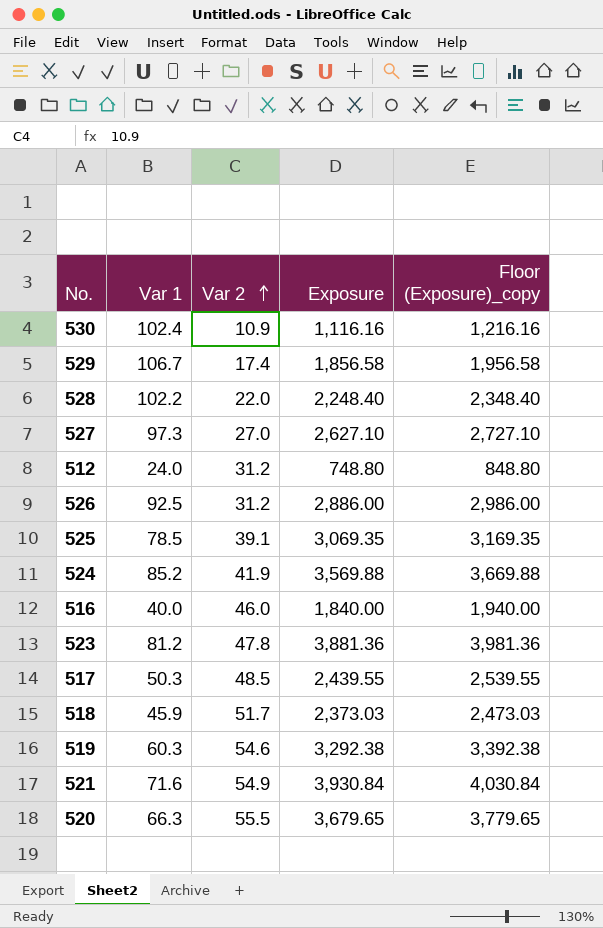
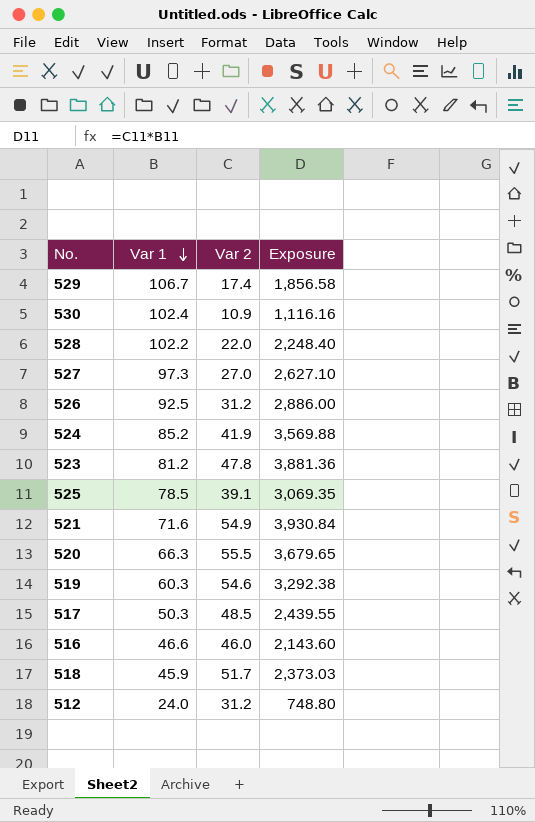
row order: Var 2 ascending -> Var 1 descending
column Floor (Exposure)_copy | formula: [Exposure] + 100 -> none
516 | Var 1: 40.0 -> 46.6
516 | Exposure: 1,840.00 -> 2,143.60

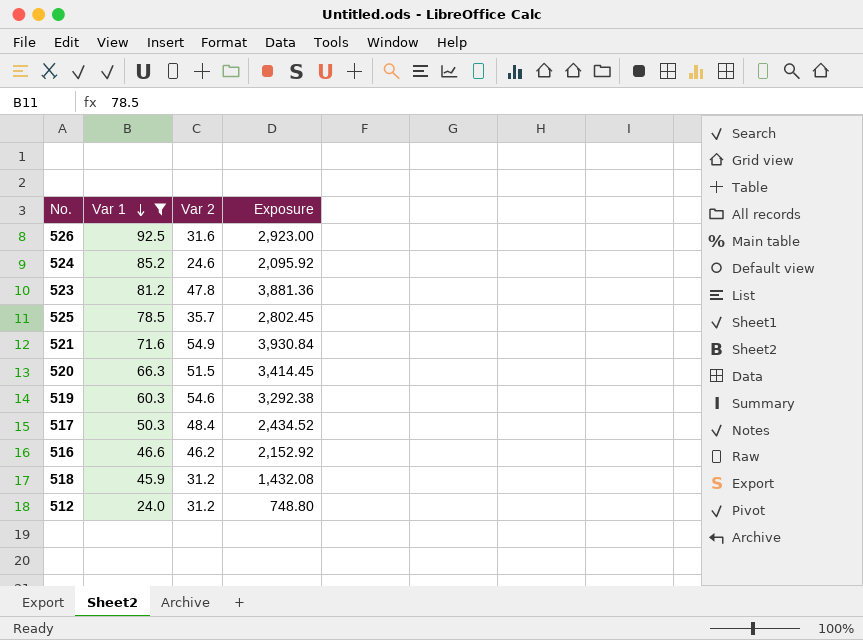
filter: none -> Var 1 <= 92.5
526 | Var 2: 31.2 -> 31.6
526 | Exposure: 2,886.00 -> 2,923.00
524 | Var 2: 41.9 -> 24.6
524 | Exposure: 3,569.88 -> 2,095.92
525 | Var 2: 39.1 -> 35.7
525 | Exposure: 3,069.35 -> 2,802.45
520 | Var 2: 55.5 -> 51.5
520 | Exposure: 3,679.65 -> 3,414.45
517 | Var 2: 48.5 -> 48.4
517 | Exposure: 2,439.55 -> 2,434.52
516 | Var 2: 46.0 -> 46.2
516 | Exposure: 2,143.60 -> 2,152.92
518 | Var 2: 51.7 -> 31.2
518 | Exposure: 2,373.03 -> 1,432.08

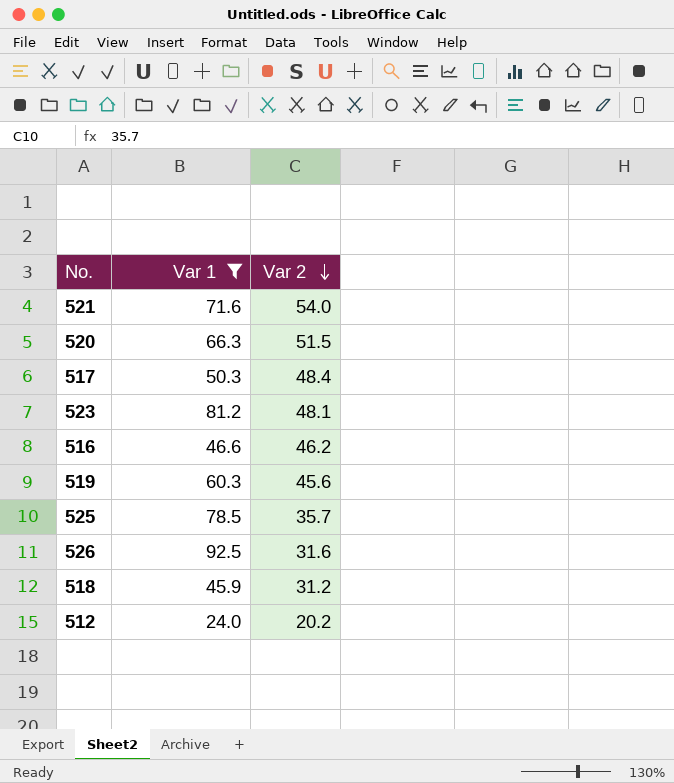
row order: Var 1 descending -> Var 2 descending
column Exposure | formula: [Var 1] * [Var 2] -> none
row 524: 85.2 | 24.6 | 2,095.92 -> none
521 | Var 2: 54.9 -> 54.0
523 | Var 2: 47.8 -> 48.1
519 | Var 2: 54.6 -> 45.6
512 | Var 2: 31.2 -> 20.2

